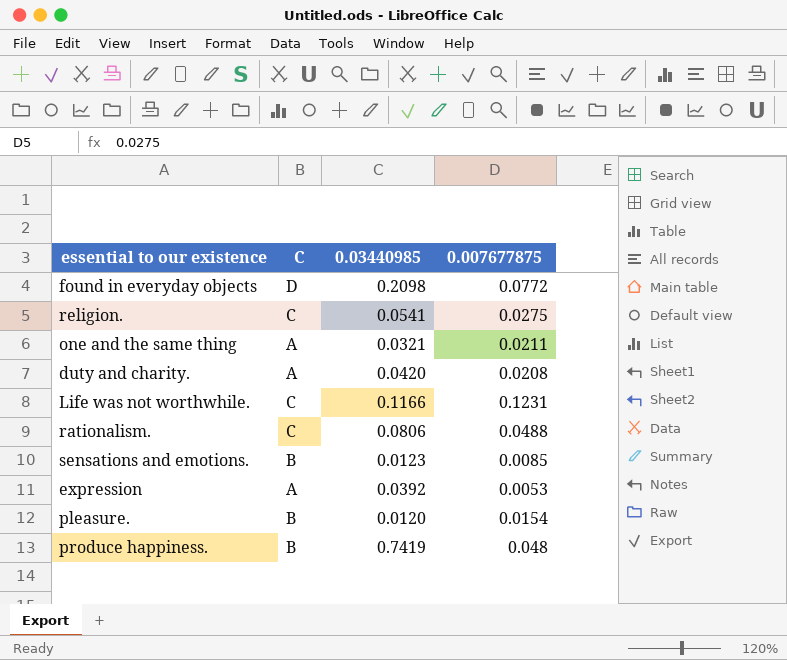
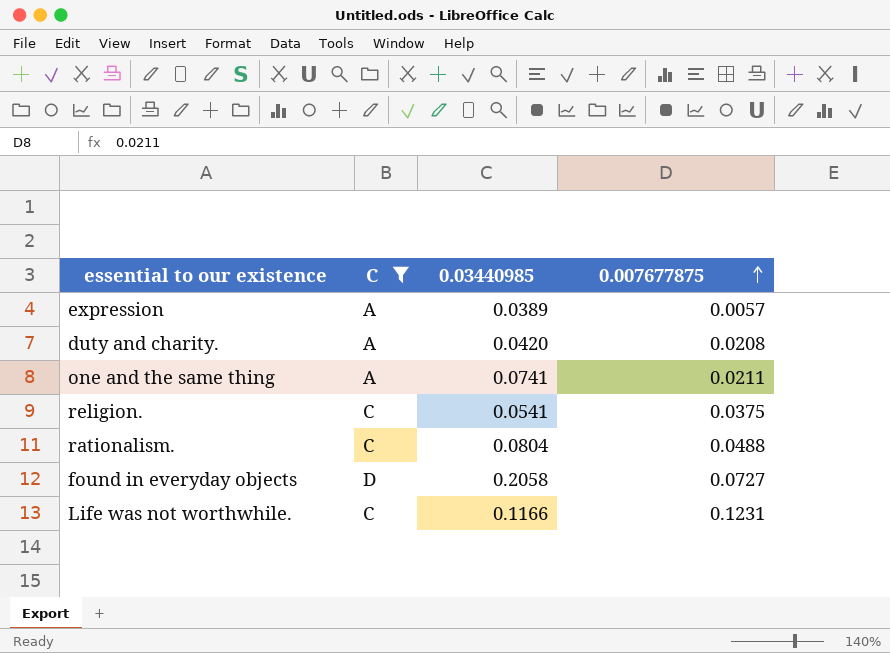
filter: none -> C != B
row order: none -> 0.007677875 ascending
expression | 0.03440985: 0.0392 -> 0.0389
expression | 0.007677875: 0.0053 -> 0.0057
one and the same thing | 0.03440985: 0.0321 -> 0.0741
religion. | 0.007677875: 0.0275 -> 0.0375
rationalism. | 0.03440985: 0.0806 -> 0.0804
found in everyday objects | 0.03440985: 0.2098 -> 0.2058
found in everyday objects | 0.007677875: 0.0772 -> 0.0727

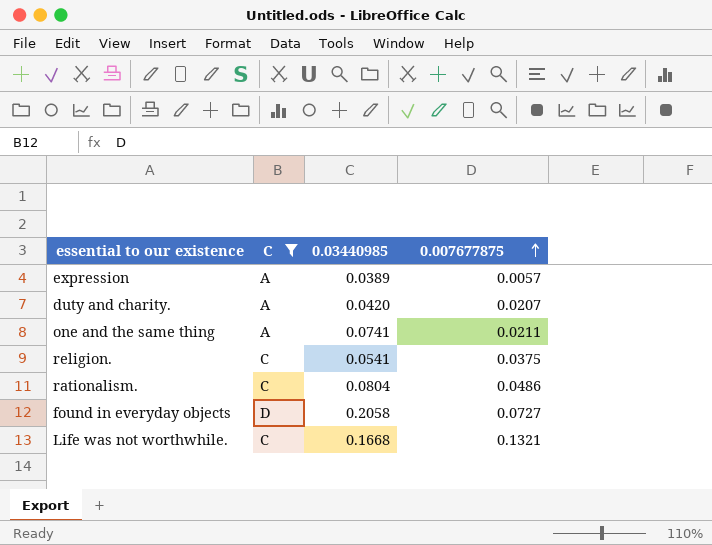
duty and charity. | 0.007677875: 0.0208 -> 0.0207
rationalism. | 0.007677875: 0.0488 -> 0.0486
Life was not worthwhile. | 0.03440985: 0.1166 -> 0.1668
Life was not worthwhile. | 0.007677875: 0.1231 -> 0.1321

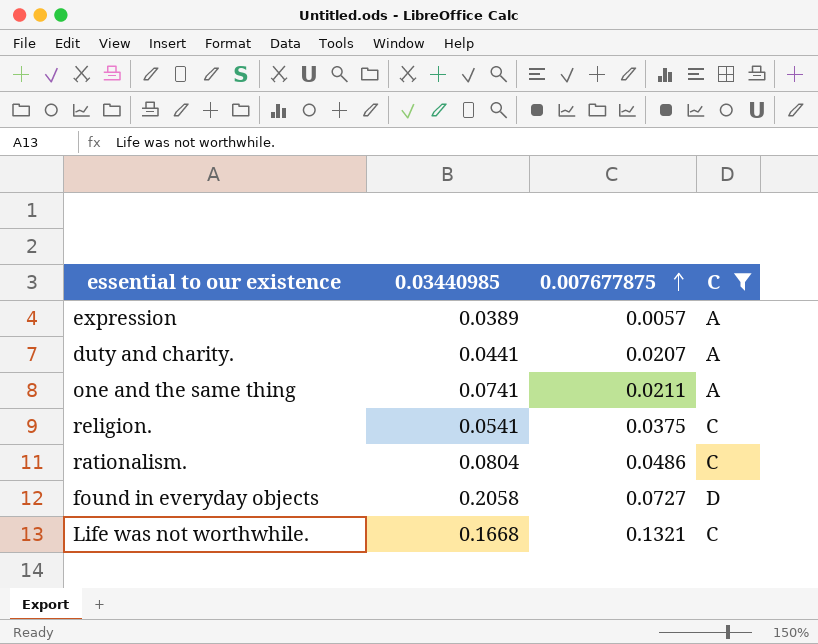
column C | position: 2 -> 4
duty and charity. | 0.03440985: 0.0420 -> 0.0441

